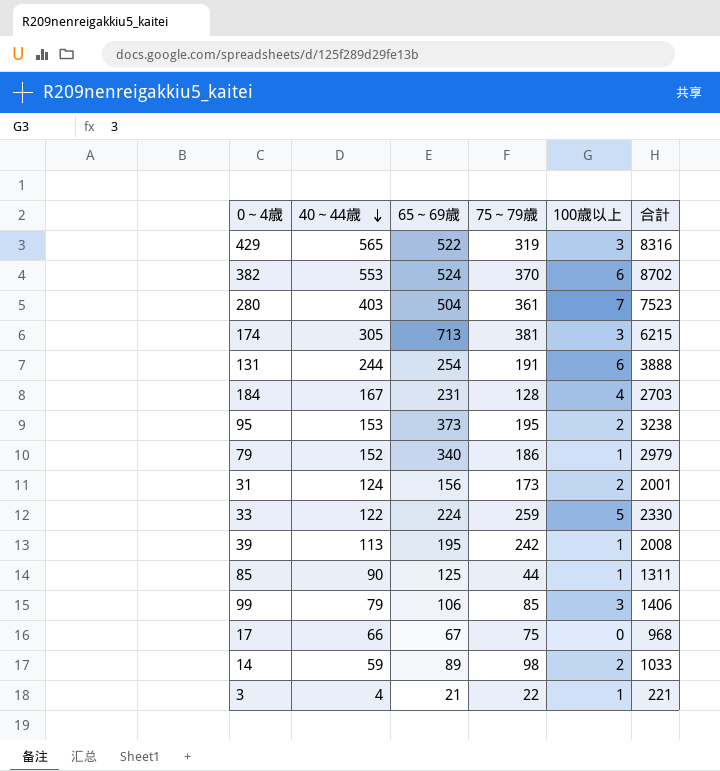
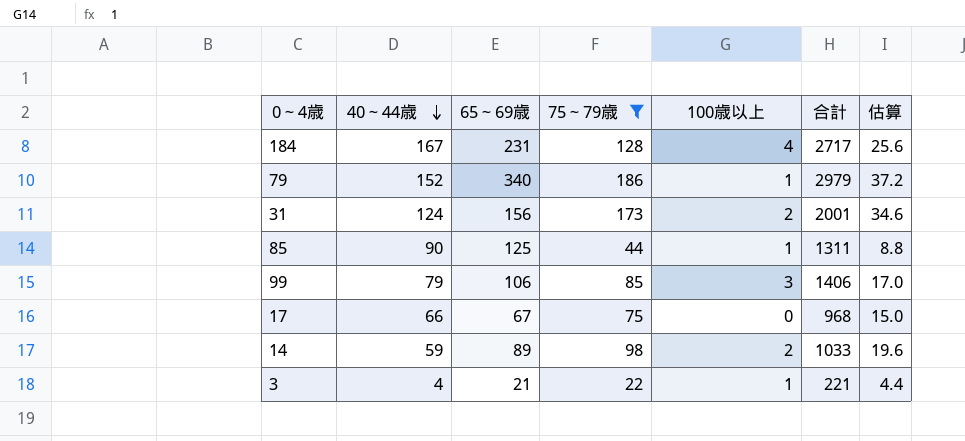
filter: none -> 75～79歳 <= 186
column 估算 | formula: none -> [75～79歳] * 0.2
184 | 合計: 2703 -> 2717

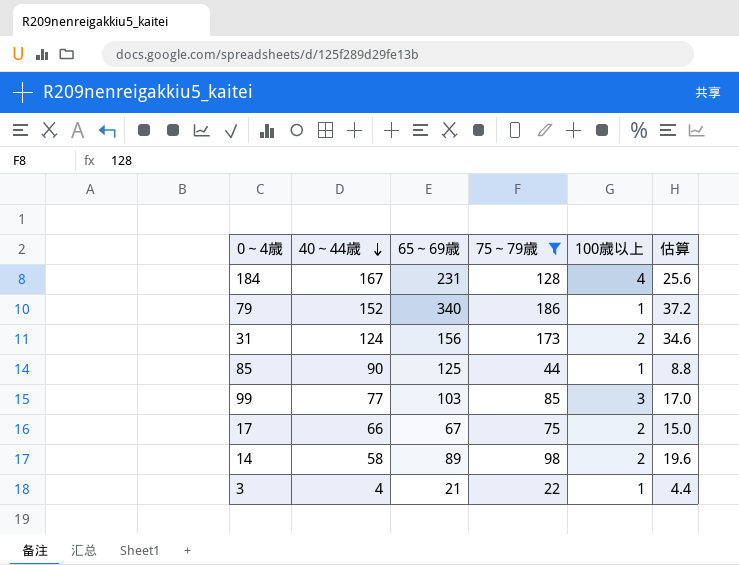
column 合計 | position: 6 -> none
99 | 40～44歳: 79 -> 77
99 | 65～69歳: 106 -> 103
17 | 100歳以上: 0 -> 2
14 | 40～44歳: 59 -> 58

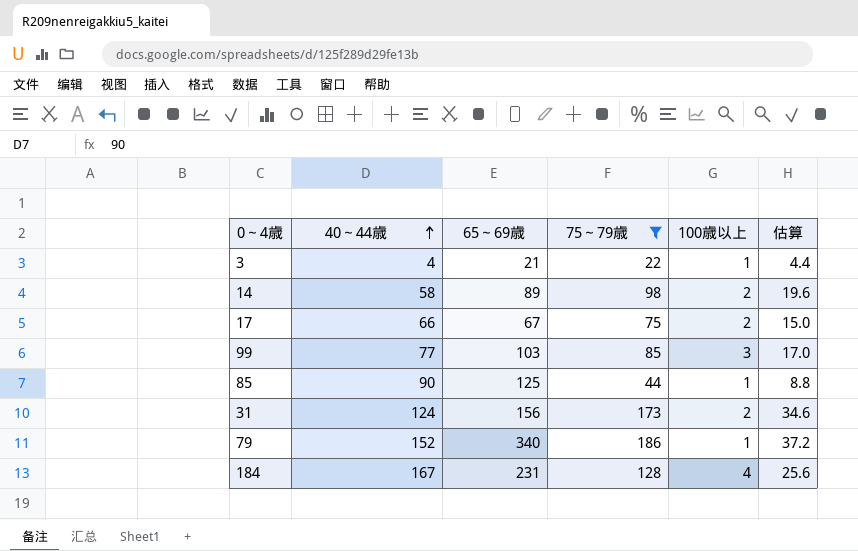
row order: 40～44歳 descending -> 40～44歳 ascending

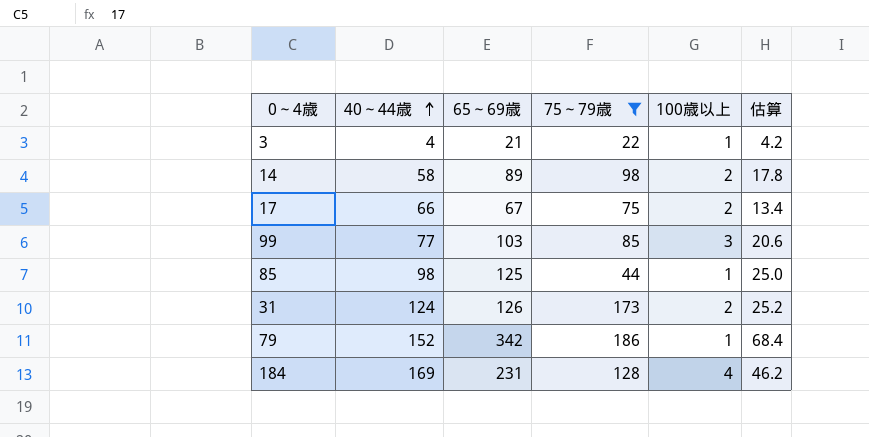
column 估算 | formula: [75～79歳] * 0.2 -> [65～69歳] * 0.2
85 | 40～44歳: 90 -> 98
31 | 65～69歳: 156 -> 126
79 | 65～69歳: 340 -> 342
184 | 40～44歳: 167 -> 169

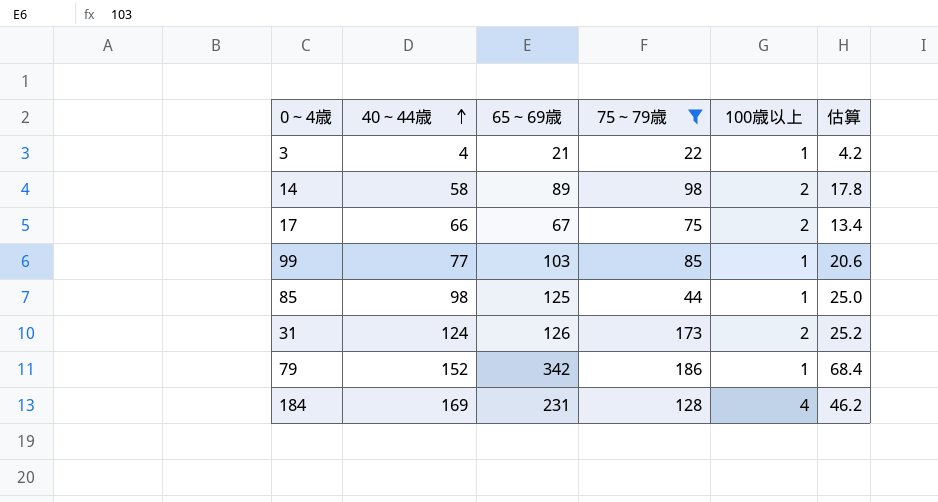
99 | 100歳以上: 3 -> 1

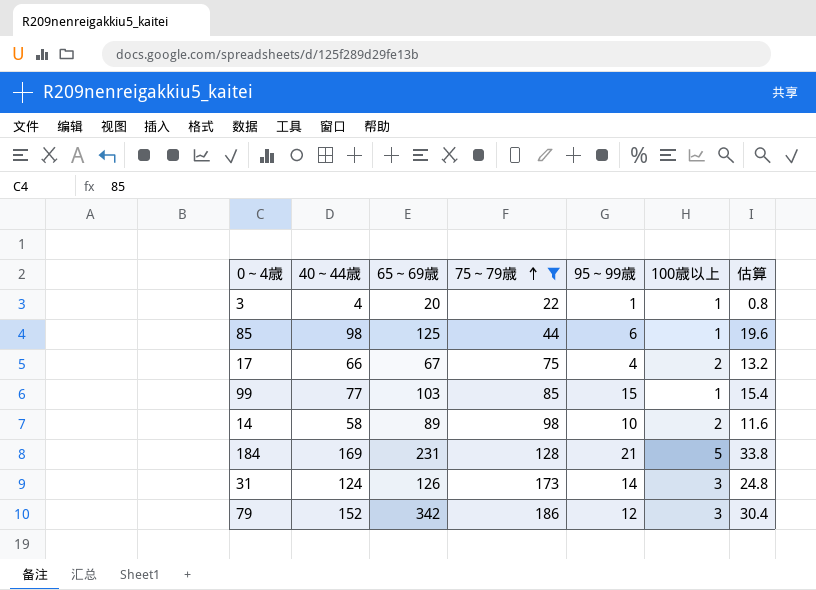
row order: 40～44歳 ascending -> 75～79歳 ascending
column 95～99歳 | position: none -> 5
column 估算 | formula: [65～69歳] * 0.2 -> [40～44歳] * 0.2
3 | 65～69歳: 21 -> 20
184 | 100歳以上: 4 -> 5
31 | 100歳以上: 2 -> 3
79 | 100歳以上: 1 -> 3

